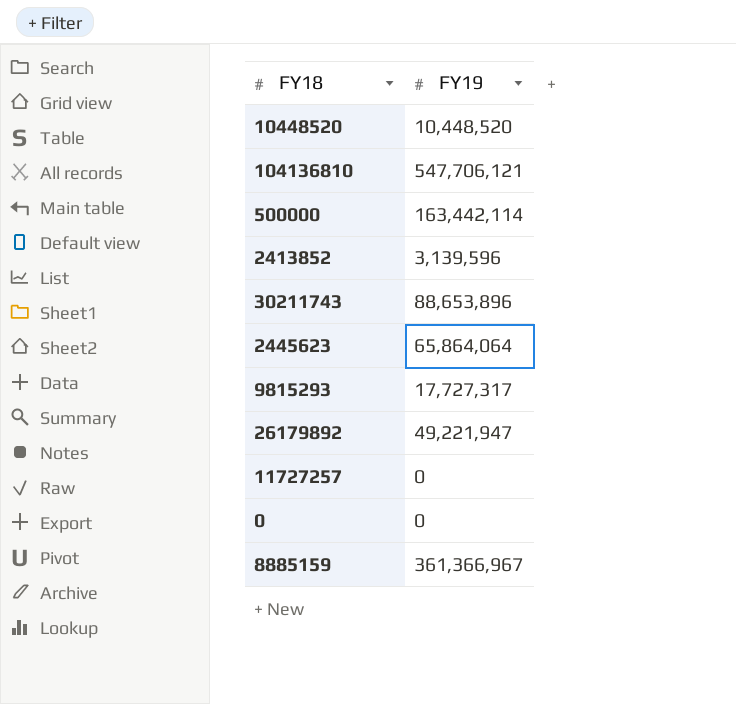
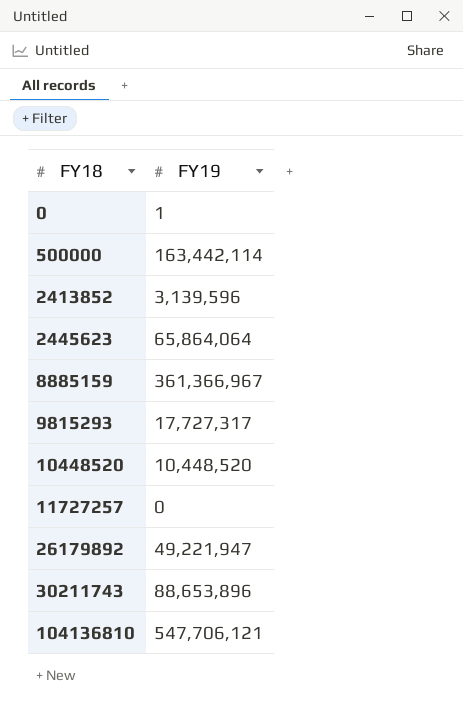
row order: none -> FY18 ascending
0 | FY19: 0 -> 1

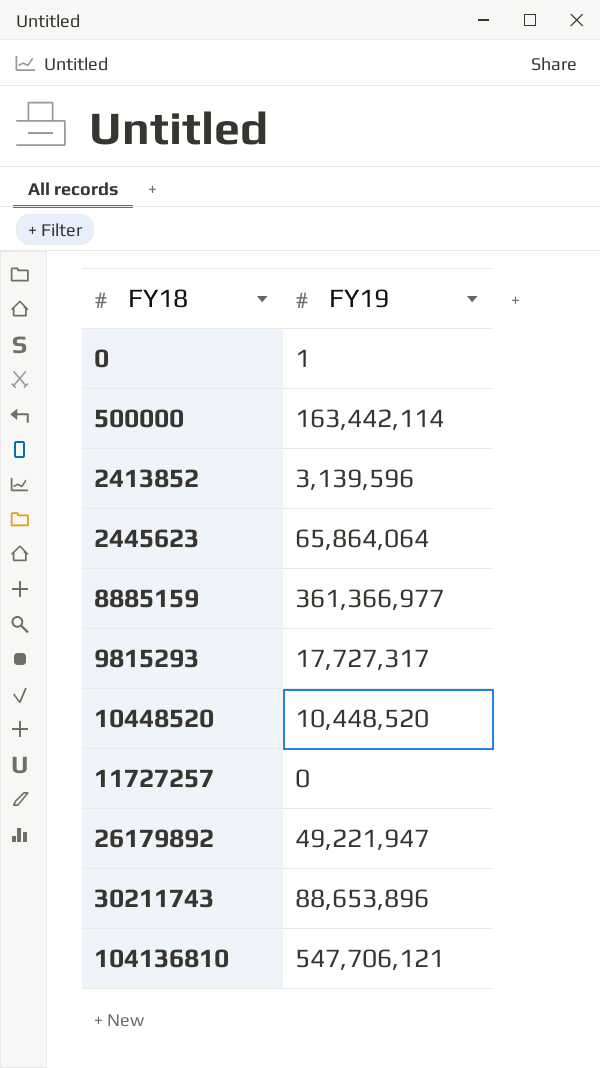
8885159 | FY19: 361,366,967 -> 361,366,977

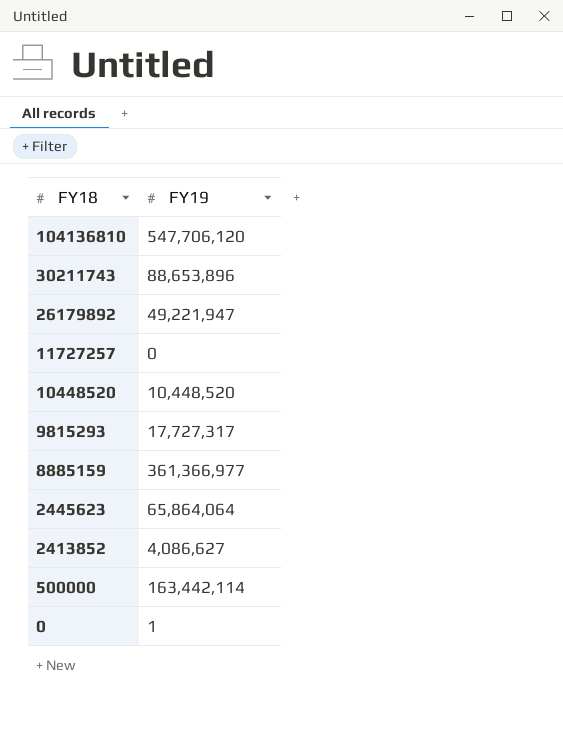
row order: FY18 ascending -> FY18 descending
104136810 | FY19: 547,706,121 -> 547,706,120
2413852 | FY19: 3,139,596 -> 4,086,627

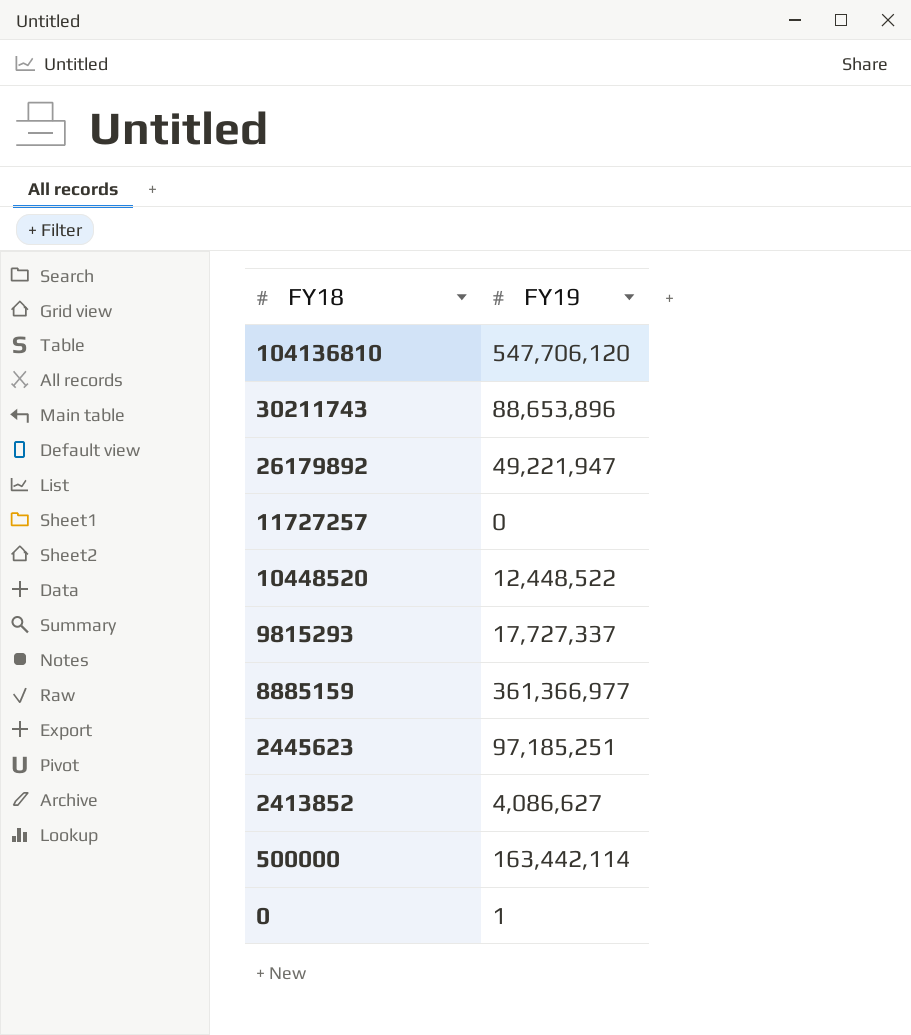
10448520 | FY19: 10,448,520 -> 12,448,522
9815293 | FY19: 17,727,317 -> 17,727,337
2445623 | FY19: 65,864,064 -> 97,185,251

